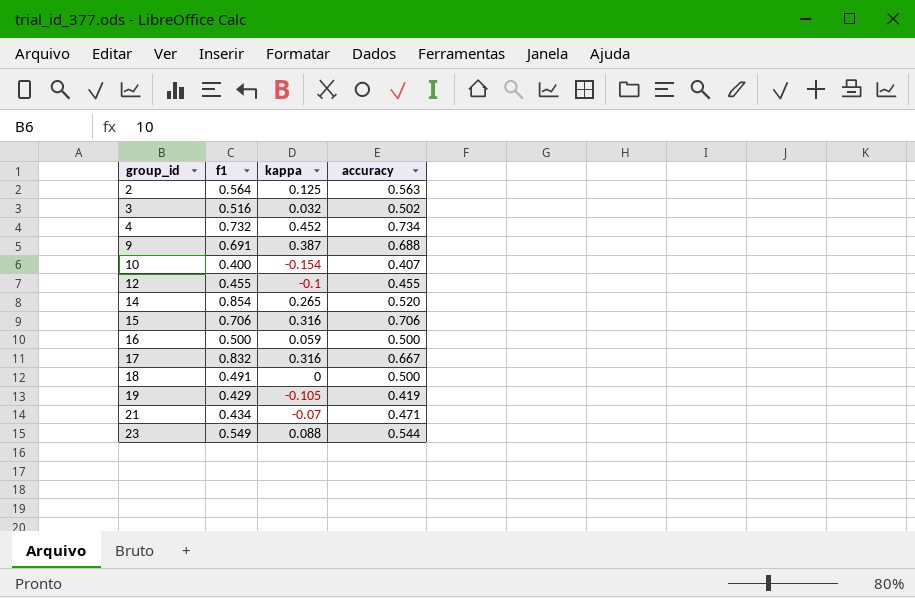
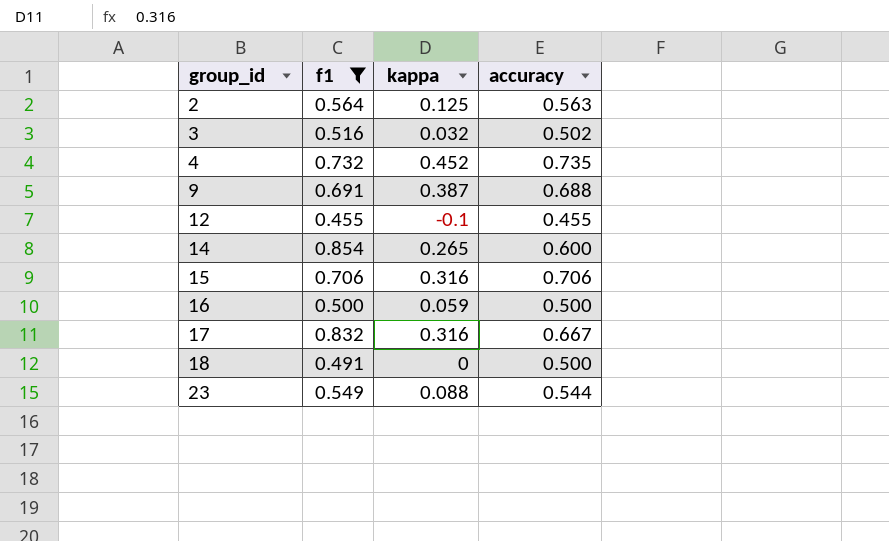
filter: none -> f1 >= 0.455
4 | accuracy: 0.734 -> 0.735
14 | accuracy: 0.520 -> 0.600

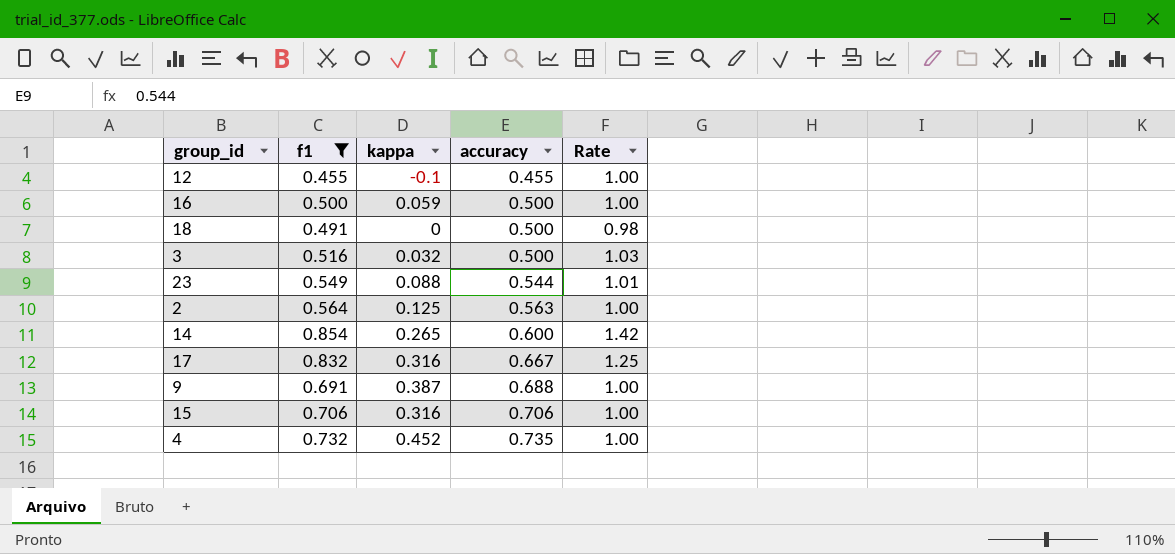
row order: group_id ascending -> accuracy ascending
column Rate | formula: none -> [f1] / [accuracy]
3 | accuracy: 0.502 -> 0.500

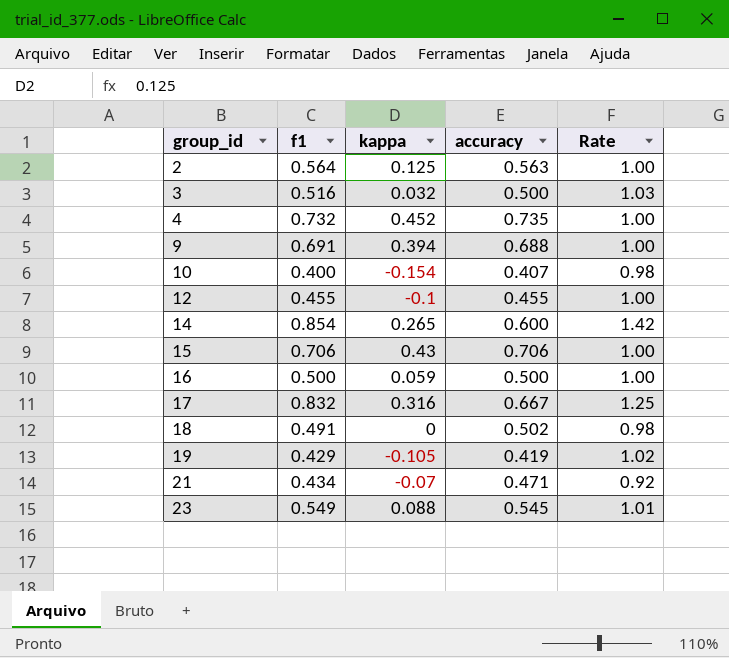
filter: f1 >= 0.455 -> none
row order: accuracy ascending -> group_id ascending
9 | kappa: 0.387 -> 0.394
15 | kappa: 0.316 -> 0.43
18 | accuracy: 0.500 -> 0.502
23 | accuracy: 0.544 -> 0.545

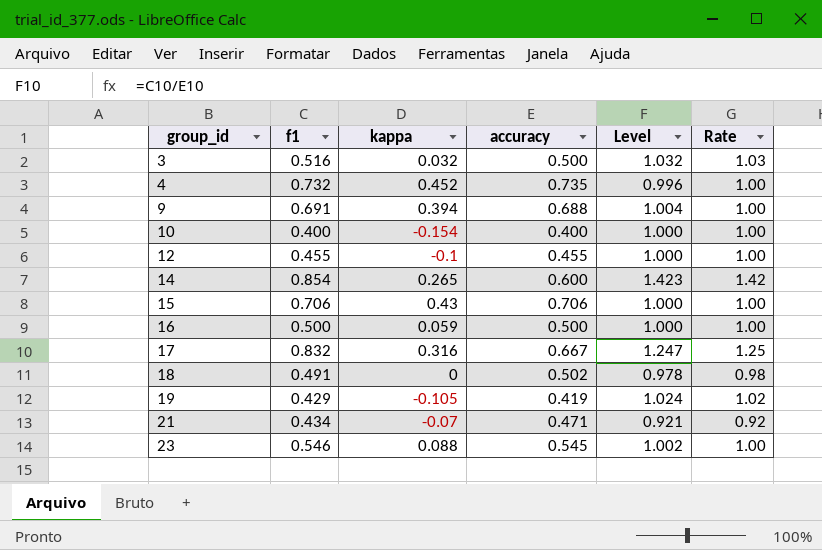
column Level | formula: none -> [f1] / [accuracy]
row 2: 0.564 | 0.125 | 0.563 | 1.00 -> none
10 | accuracy: 0.407 -> 0.400
10 | Rate: 0.98 -> 1.00
23 | f1: 0.549 -> 0.546
23 | Rate: 1.01 -> 1.00

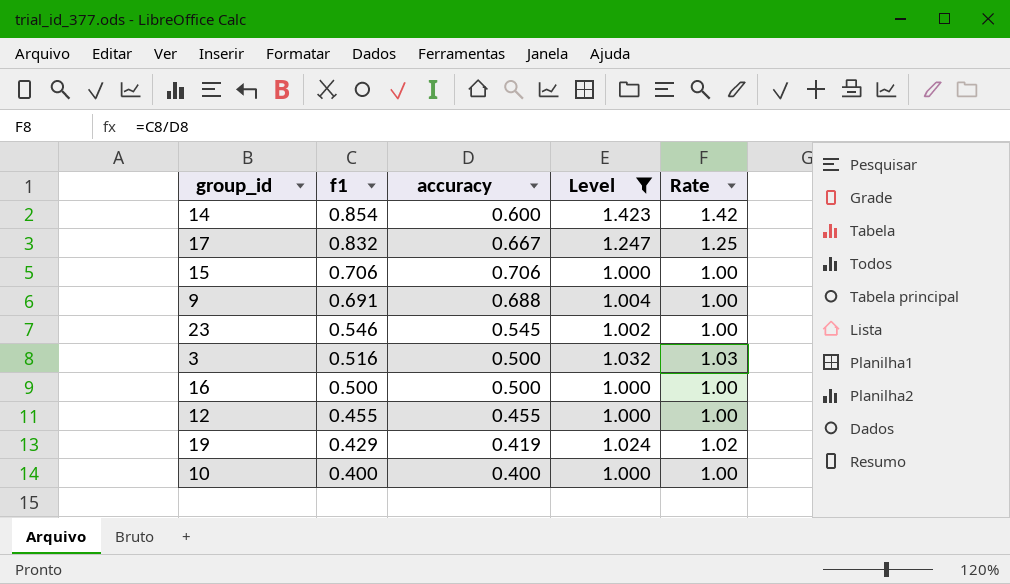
filter: none -> Level >= 1.000
row order: group_id ascending -> f1 descending
column kappa | position: 3 -> none

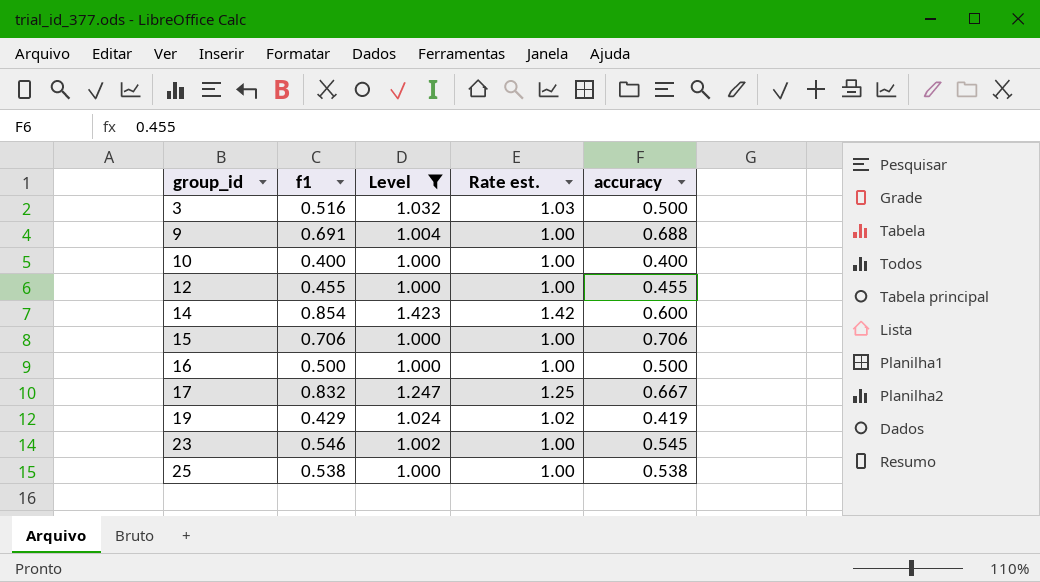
row order: f1 descending -> group_id ascending
column name: Rate -> Rate est.
column accuracy | position: 3 -> 5
row 25: none -> 0.538 | 1.000 | 1.00 | 0.538

